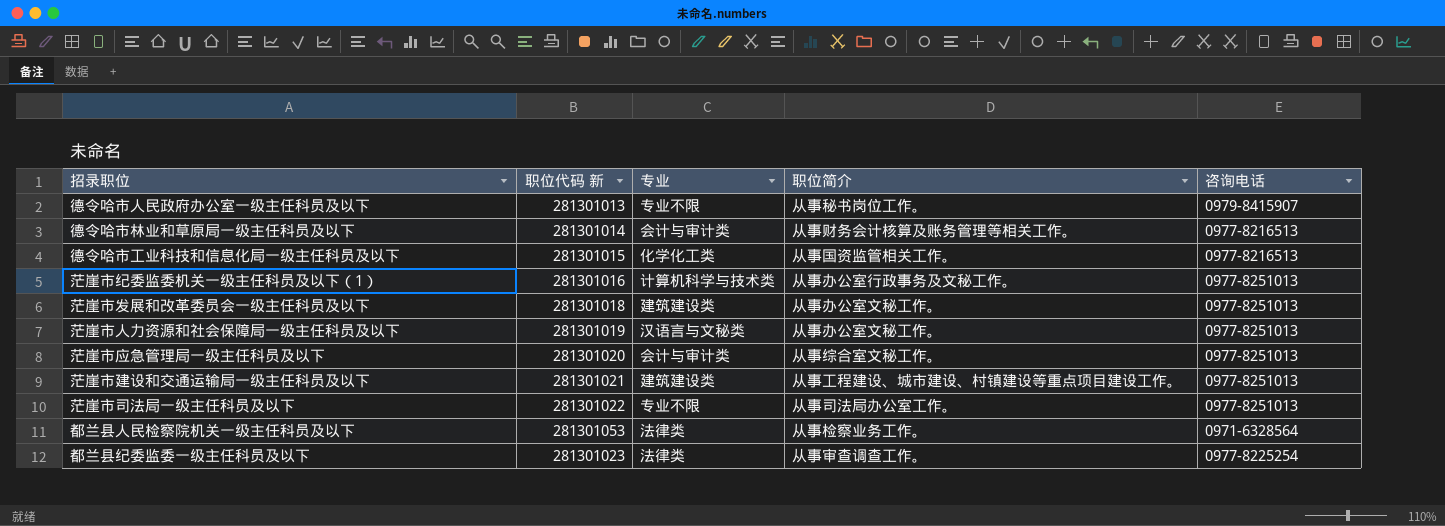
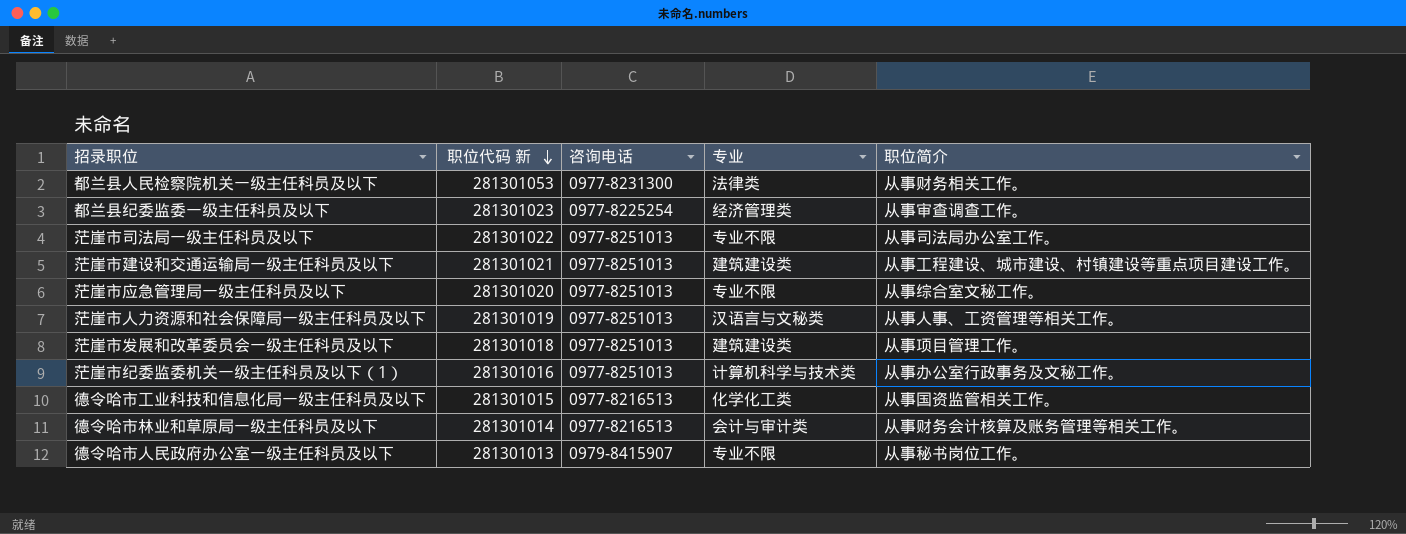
row order: none -> 职位代码 新 descending
column 咨询电话 | position: 5 -> 3
都兰县人民检察院机关一级主任科员及以下 | 咨询电话: 0971-6328564 -> 0977-8231300
都兰县人民检察院机关一级主任科员及以下 | 职位简介: 从事检察业务工作。 -> 从事财务相关工作。
都兰县纪委监委一级主任科员及以下 | 专业: 法律类 -> 经济管理类
茫崖市应急管理局一级主任科员及以下 | 专业: 会计与审计类 -> 专业不限
茫崖市人力资源和社会保障局一级主任科员及以下 | 职位简介: 从事办公室文秘工作。 -> 从事人事、工资管理等相关工作。
茫崖市发展和改革委员会一级主任科员及以下 | 职位简介: 从事办公室文秘工作。 -> 从事项目管理工作。

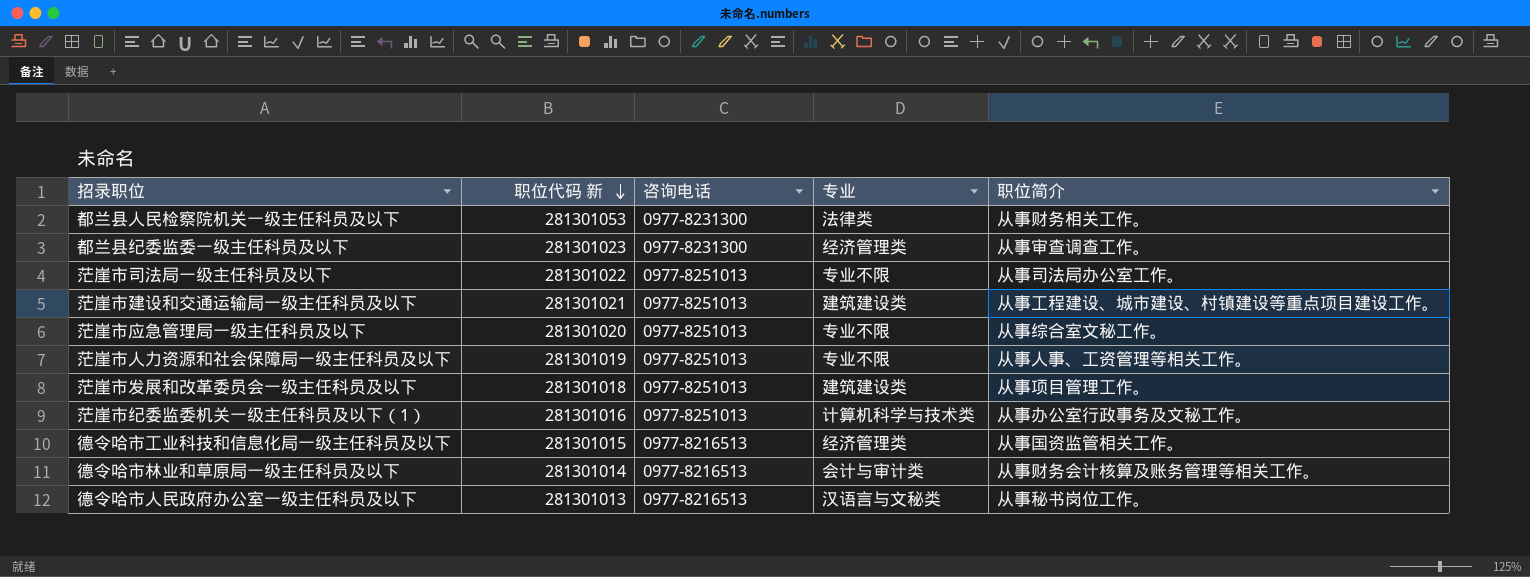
都兰县纪委监委一级主任科员及以下 | 咨询电话: 0977-8225254 -> 0977-8231300
茫崖市人力资源和社会保障局一级主任科员及以下 | 专业: 汉语言与文秘类 -> 专业不限
德令哈市工业科技和信息化局一级主任科员及以下 | 专业: 化学化工类 -> 经济管理类
德令哈市人民政府办公室一级主任科员及以下 | 咨询电话: 0979-8415907 -> 0977-8216513
德令哈市人民政府办公室一级主任科员及以下 | 专业: 专业不限 -> 汉语言与文秘类

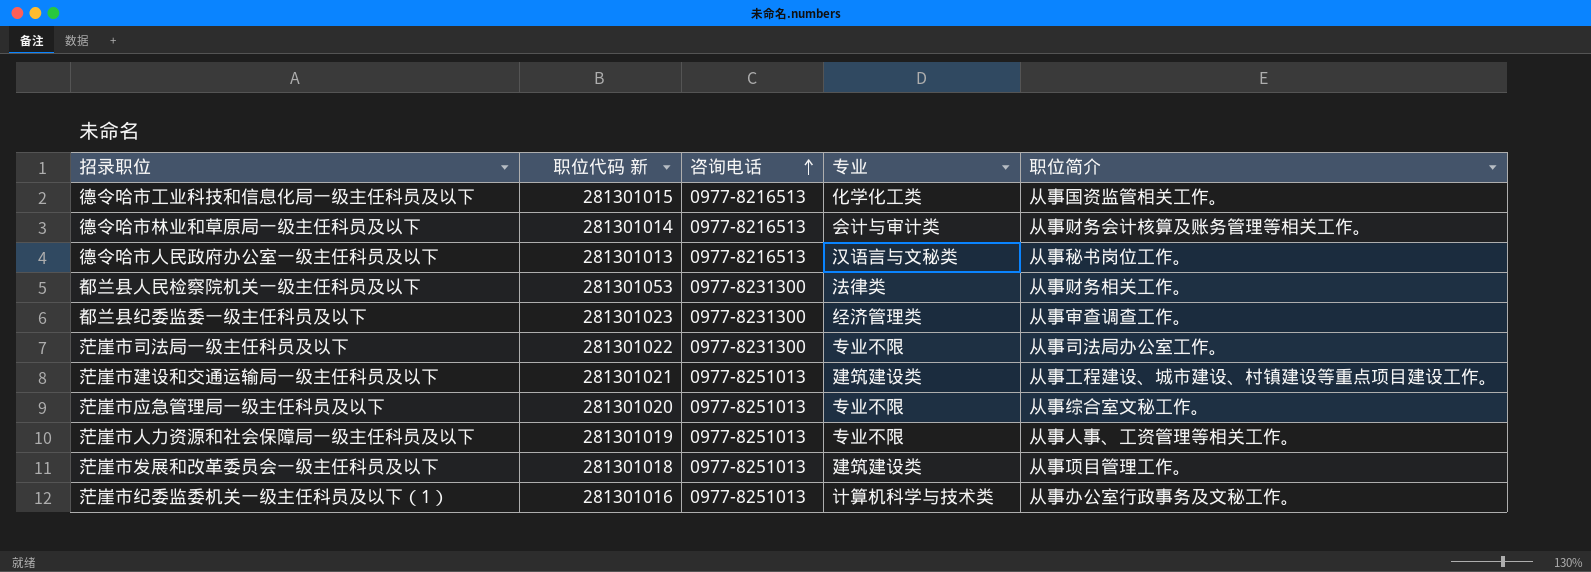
row order: 职位代码 新 descending -> 咨询电话 ascending
德令哈市工业科技和信息化局一级主任科员及以下 | 专业: 经济管理类 -> 化学化工类
茫崖市司法局一级主任科员及以下 | 咨询电话: 0977-8251013 -> 0977-8231300

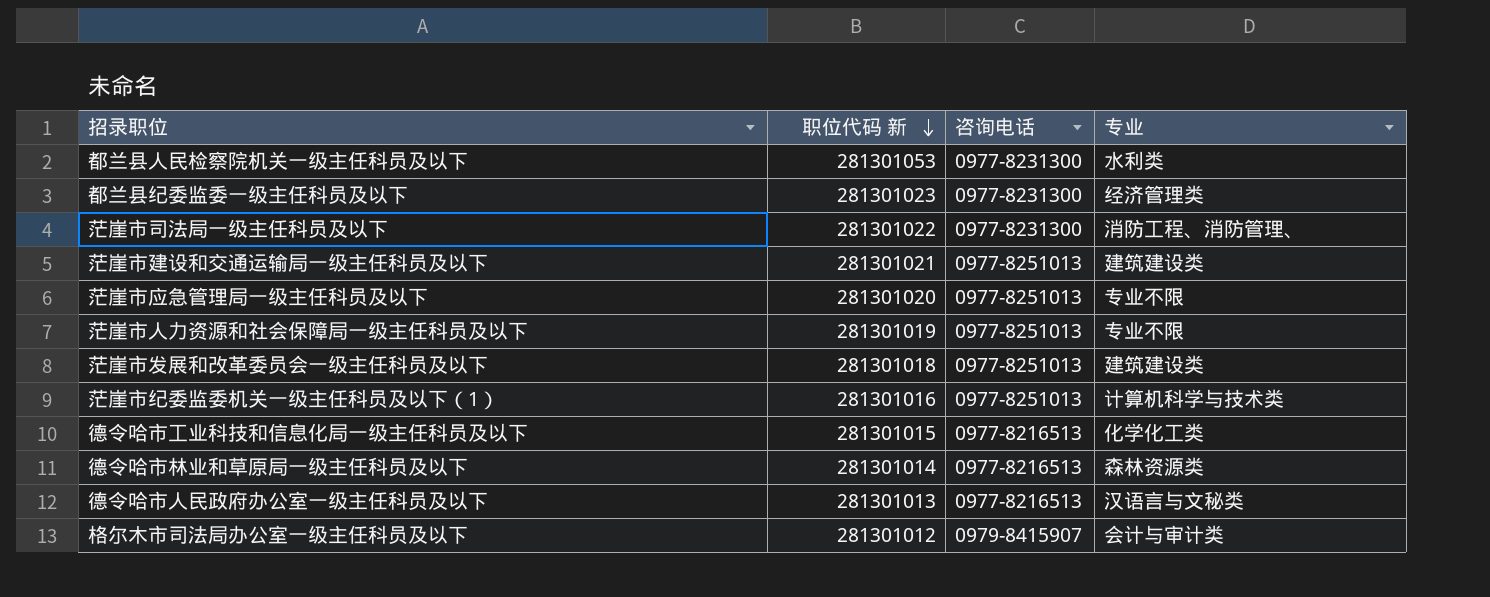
row order: 咨询电话 ascending -> 职位代码 新 descending
column 职位简介 | position: 5 -> none
都兰县人民检察院机关一级主任科员及以下 | 专业: 法律类 -> 水利类
茫崖市司法局一级主任科员及以下 | 专业: 专业不限 -> 消防工程、消防管理、
德令哈市林业和草原局一级主任科员及以下 | 专业: 会计与审计类 -> 森林资源类
row 格尔木市司法局办公室一级主任科员及以下: none -> 281301012 | 0979-8415907 | 会计与审计类

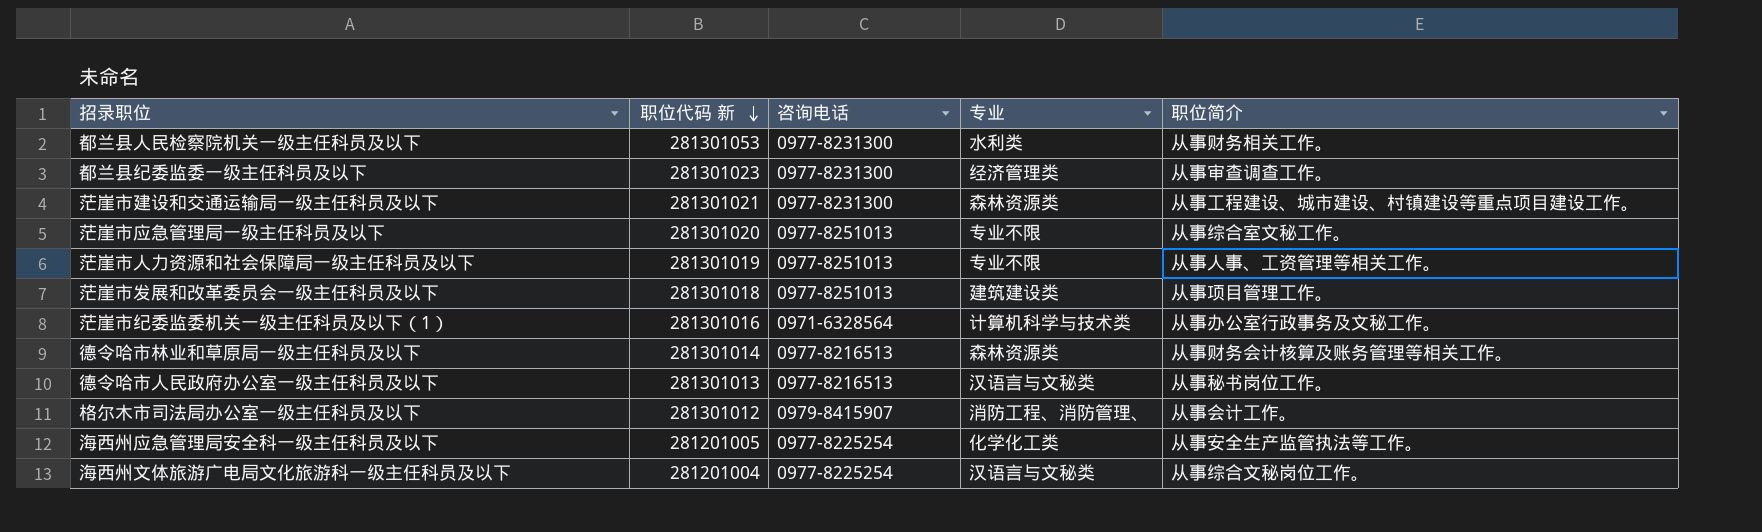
column 职位简介 | position: none -> 5
row 茫崖市司法局一级主任科员及以下: 281301022 | 0977-8231300 | 消防工程、消防管理、 -> none
row 德令哈市工业科技和信息化局一级主任科员及以下: 281301015 | 0977-8216513 | 化学化工类 -> none
茫崖市建设和交通运输局一级主任科员及以下 | 咨询电话: 0977-8251013 -> 0977-8231300
茫崖市建设和交通运输局一级主任科员及以下 | 专业: 建筑建设类 -> 森林资源类
茫崖市纪委监委机关一级主任科员及以下（1） | 咨询电话: 0977-8251013 -> 0971-6328564
格尔木市司法局办公室一级主任科员及以下 | 专业: 会计与审计类 -> 消防工程、消防管理、
row 海西州应急管理局安全科一级主任科员及以下: none -> 281201005 | 0977-8225254 | 化学化工类 | 从事安全生产监管执法等工作。
row 海西州文体旅游广电局文化旅游科一级主任科员及以下: none -> 281201004 | 0977-8225254 | 汉语言与文秘类 | 从事综合文秘岗位工作。

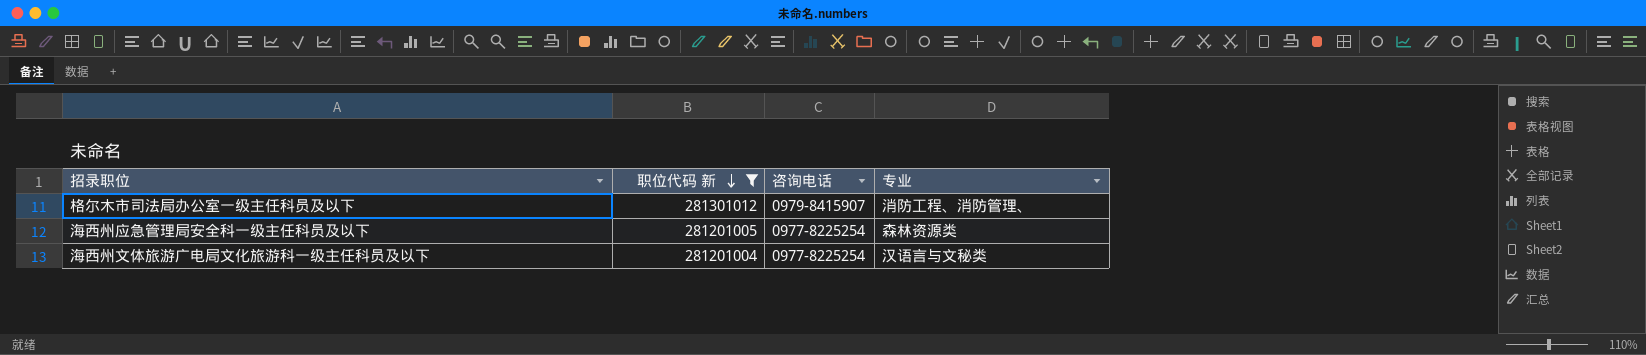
filter: none -> 职位代码 新 <= 281301012
column 职位简介 | position: 5 -> none
海西州应急管理局安全科一级主任科员及以下 | 专业: 化学化工类 -> 森林资源类

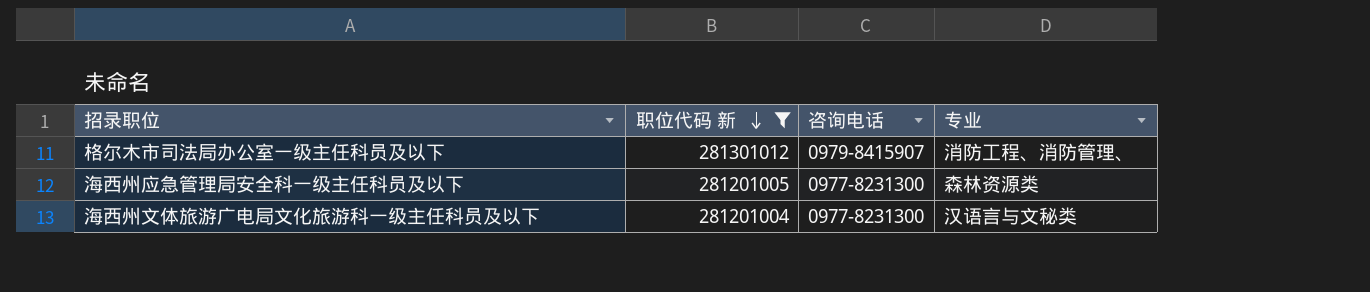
海西州应急管理局安全科一级主任科员及以下 | 咨询电话: 0977-8225254 -> 0977-8231300
海西州文体旅游广电局文化旅游科一级主任科员及以下 | 咨询电话: 0977-8225254 -> 0977-8231300

